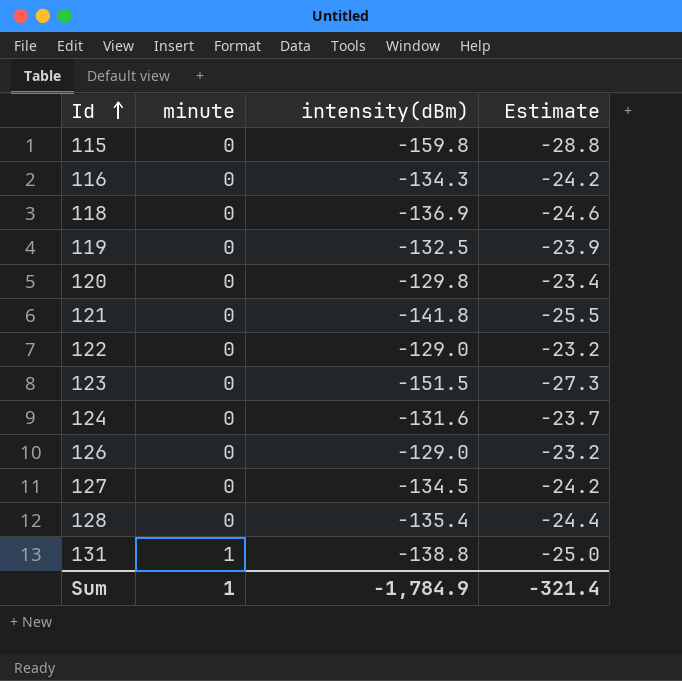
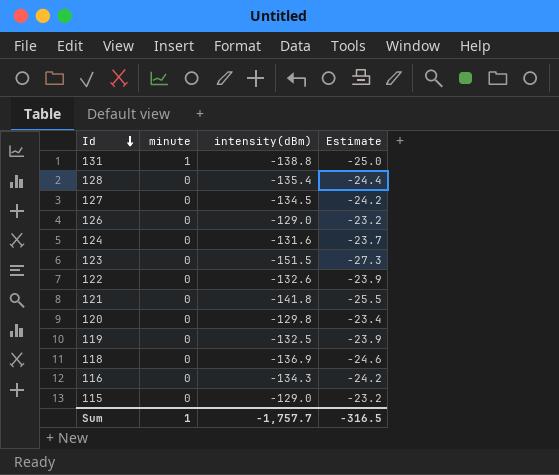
row order: Id ascending -> Id descending
122 | intensity(dBm): -129.0 -> -132.6
122 | Estimate: -23.2 -> -23.9
115 | intensity(dBm): -159.8 -> -129.0
115 | Estimate: -28.8 -> -23.2
Sum | intensity(dBm): -1,784.9 -> -1,757.7
Sum | Estimate: -321.4 -> -316.5

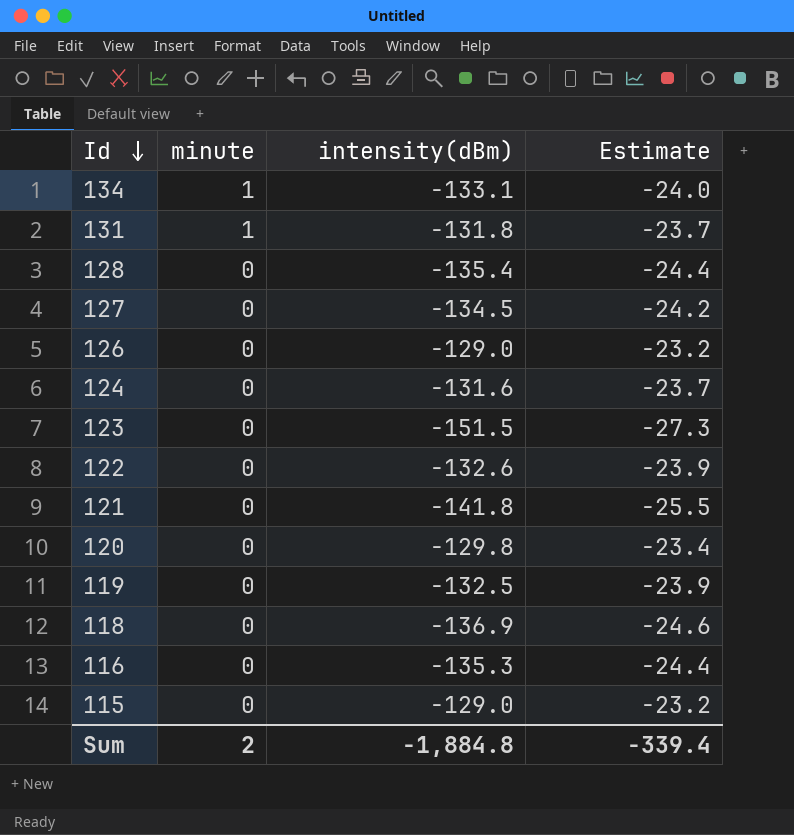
row 134: none -> 1 | -133.1 | -24.0
131 | intensity(dBm): -138.8 -> -131.8
131 | Estimate: -25.0 -> -23.7
116 | intensity(dBm): -134.3 -> -135.3
116 | Estimate: -24.2 -> -24.4
Sum | minute: 1 -> 2
Sum | intensity(dBm): -1,757.7 -> -1,884.8
Sum | Estimate: -316.5 -> -339.4

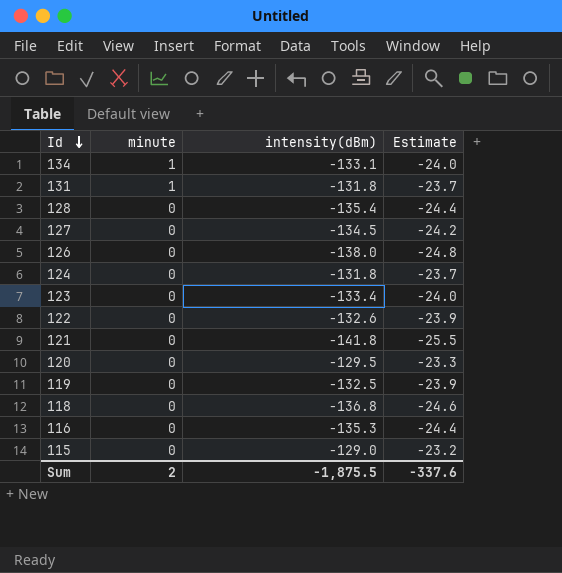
126 | intensity(dBm): -129.0 -> -138.0
126 | Estimate: -23.2 -> -24.8
124 | intensity(dBm): -131.6 -> -131.8
123 | intensity(dBm): -151.5 -> -133.4
123 | Estimate: -27.3 -> -24.0
120 | intensity(dBm): -129.8 -> -129.5
120 | Estimate: -23.4 -> -23.3
118 | intensity(dBm): -136.9 -> -136.8
Sum | intensity(dBm): -1,884.8 -> -1,875.5
Sum | Estimate: -339.4 -> -337.6

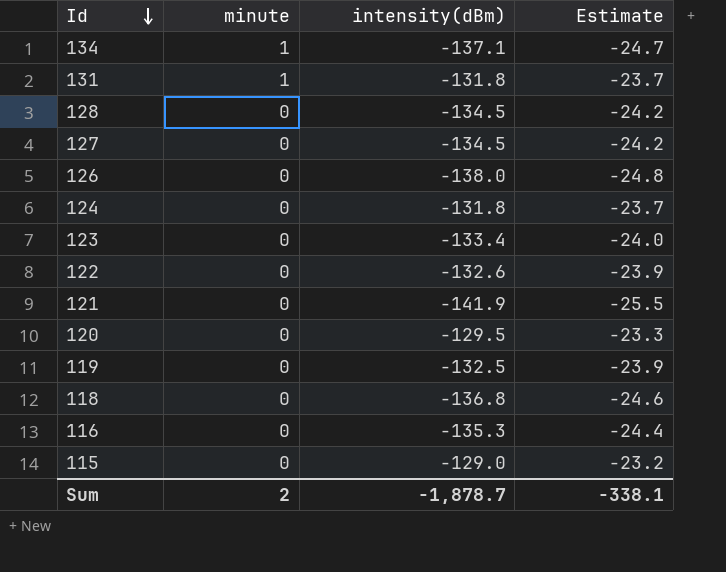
134 | intensity(dBm): -133.1 -> -137.1
134 | Estimate: -24.0 -> -24.7
128 | intensity(dBm): -135.4 -> -134.5
128 | Estimate: -24.4 -> -24.2
121 | intensity(dBm): -141.8 -> -141.9
Sum | intensity(dBm): -1,875.5 -> -1,878.7
Sum | Estimate: -337.6 -> -338.1

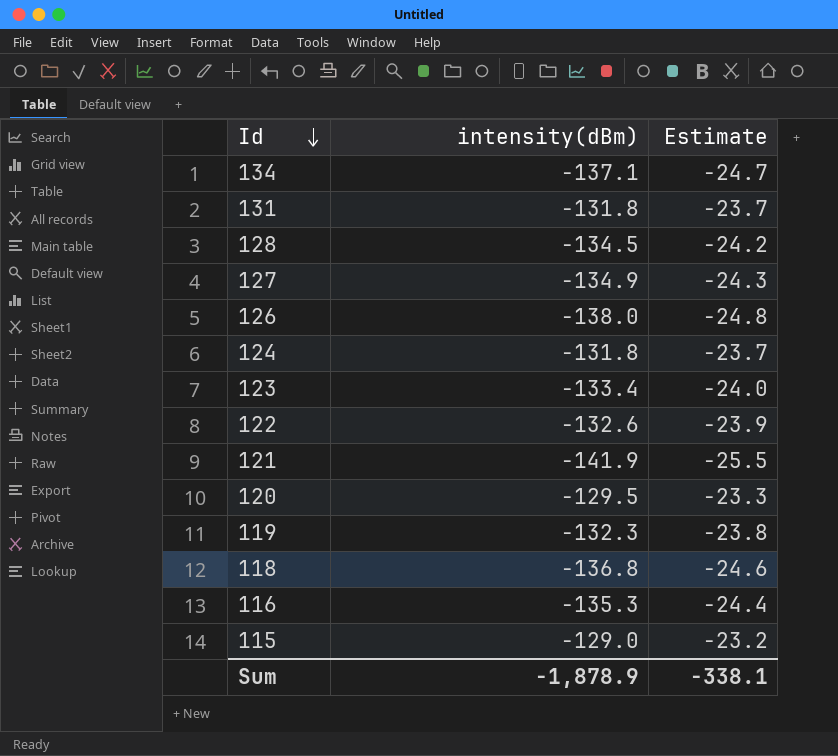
column minute | position: 2 -> none
127 | intensity(dBm): -134.5 -> -134.9
127 | Estimate: -24.2 -> -24.3
119 | intensity(dBm): -132.5 -> -132.3
119 | Estimate: -23.9 -> -23.8
Sum | intensity(dBm): -1,878.7 -> -1,878.9

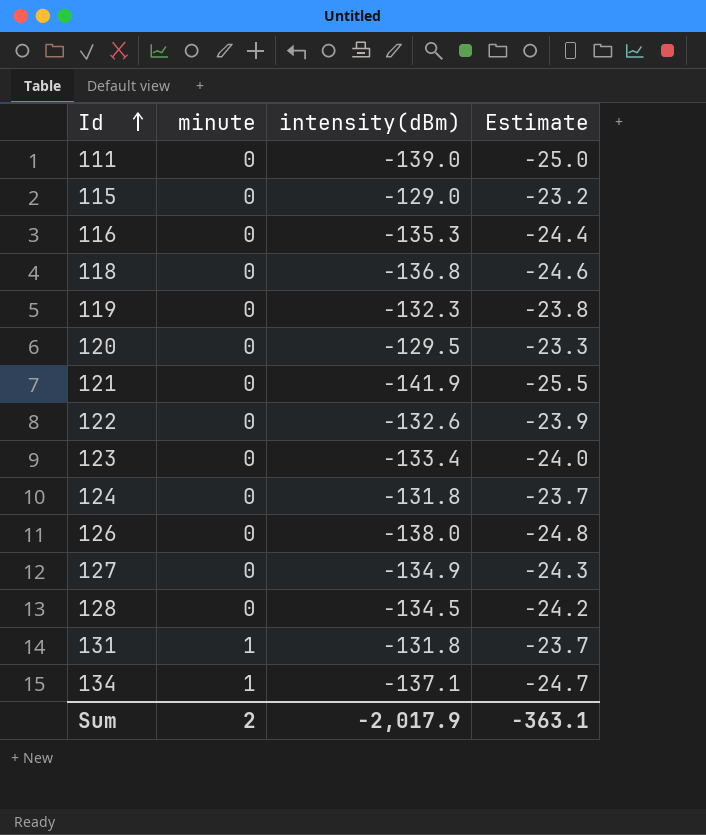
row order: Id descending -> Id ascending
column minute | position: none -> 2
row 111: none -> 0 | -139.0 | -25.0
Sum | intensity(dBm): -1,878.9 -> -2,017.9
Sum | Estimate: -338.1 -> -363.1

